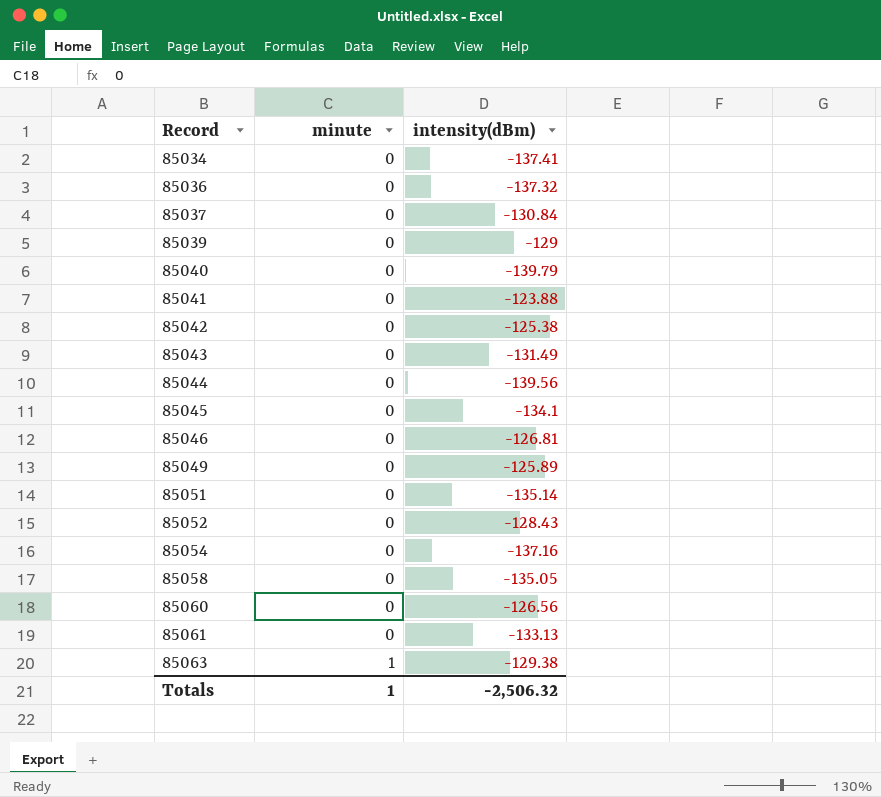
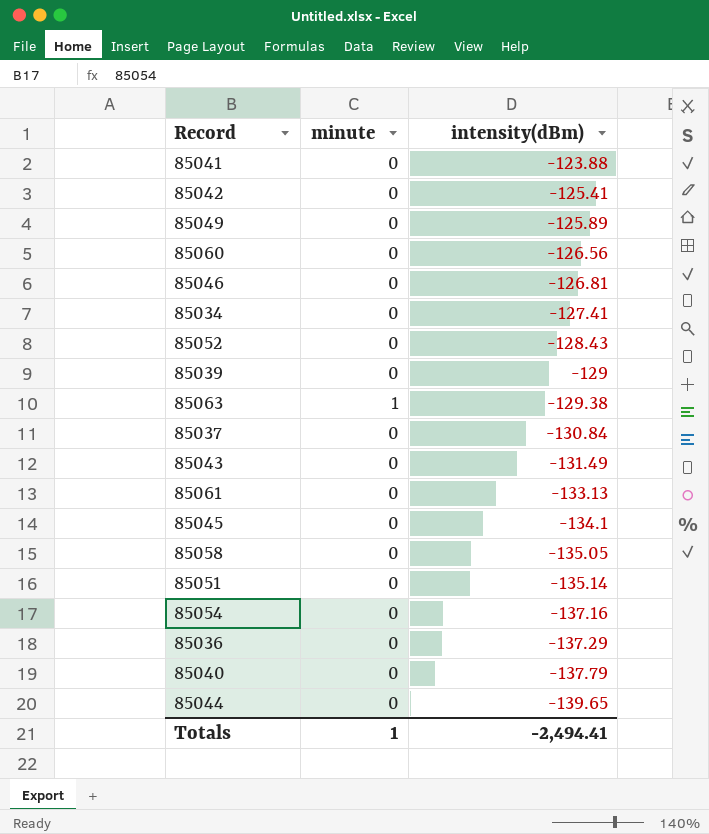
row order: Record ascending -> intensity(dBm) descending
85042 | intensity(dBm): -125.38 -> -125.41
85034 | intensity(dBm): -137.41 -> -127.41
85036 | intensity(dBm): -137.32 -> -137.29
85040 | intensity(dBm): -139.79 -> -137.79
85044 | intensity(dBm): -139.56 -> -139.65
Totals | intensity(dBm): -2,506.32 -> -2,494.41

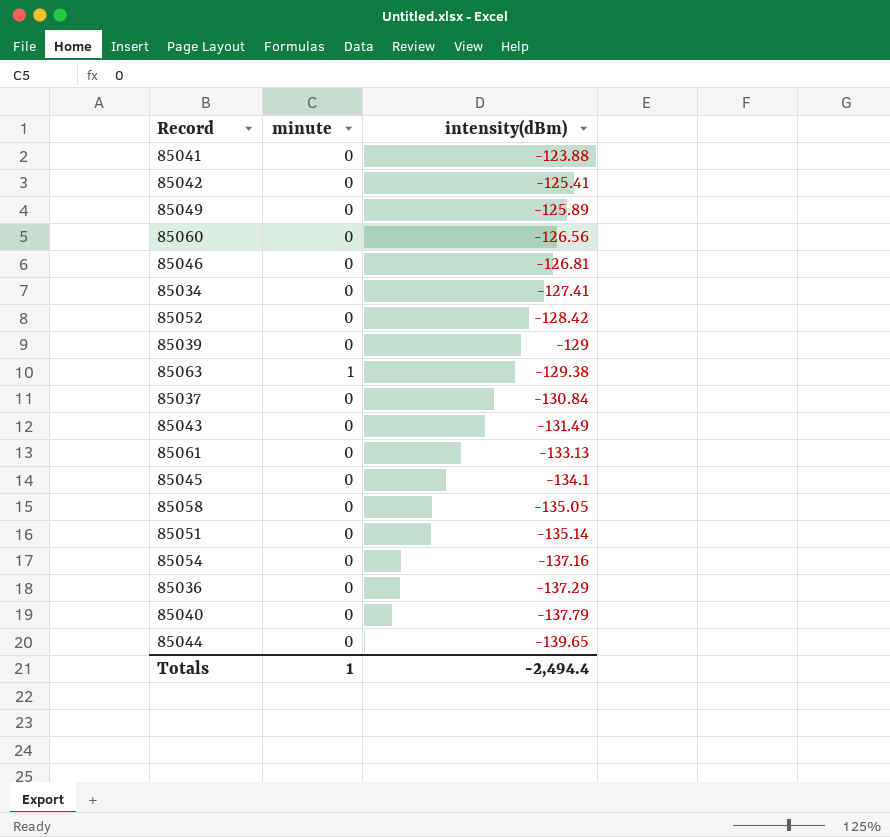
85052 | intensity(dBm): -128.43 -> -128.42
Totals | intensity(dBm): -2,494.41 -> -2,494.4

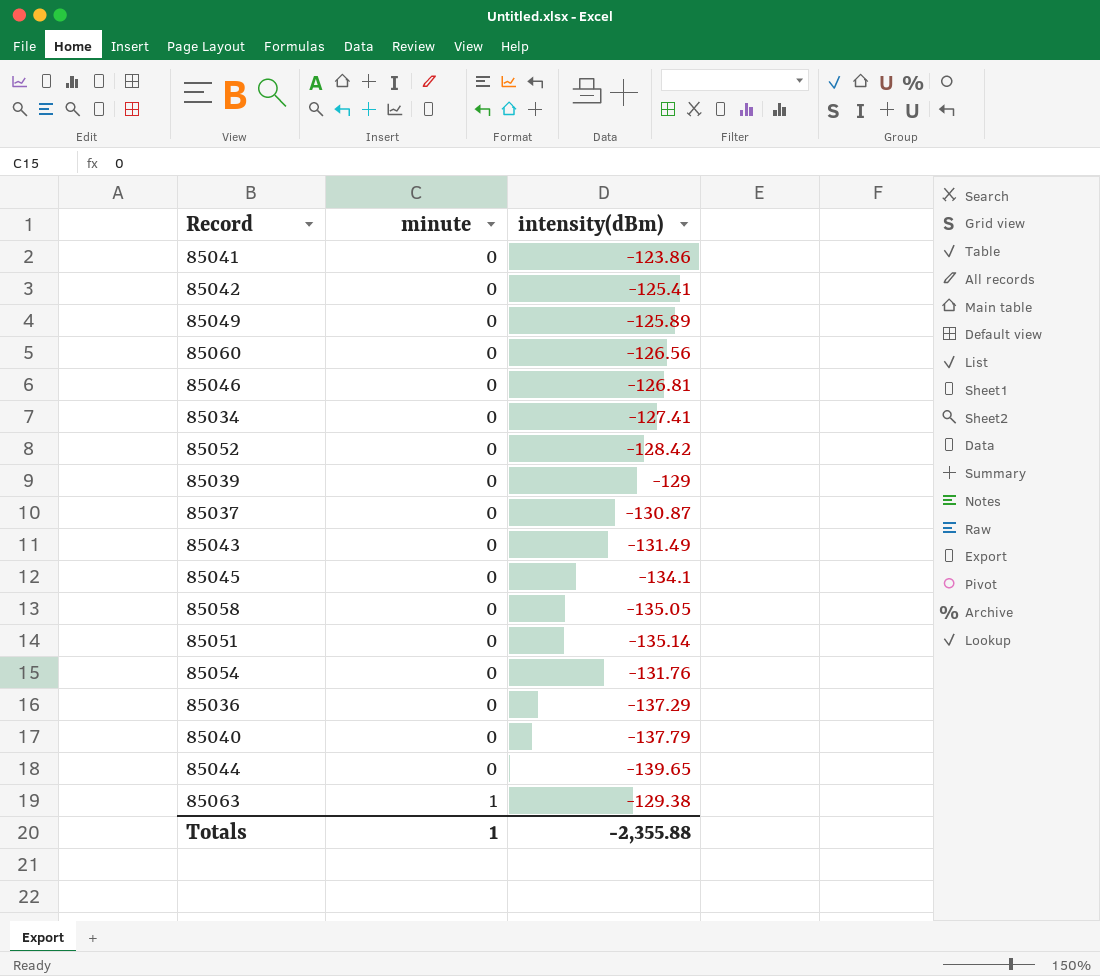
row order: intensity(dBm) descending -> minute ascending
row 85061: 0 | -133.13 -> none
85041 | intensity(dBm): -123.88 -> -123.86
85037 | intensity(dBm): -130.84 -> -130.87
85054 | intensity(dBm): -137.16 -> -131.76
Totals | intensity(dBm): -2,494.4 -> -2,355.88

